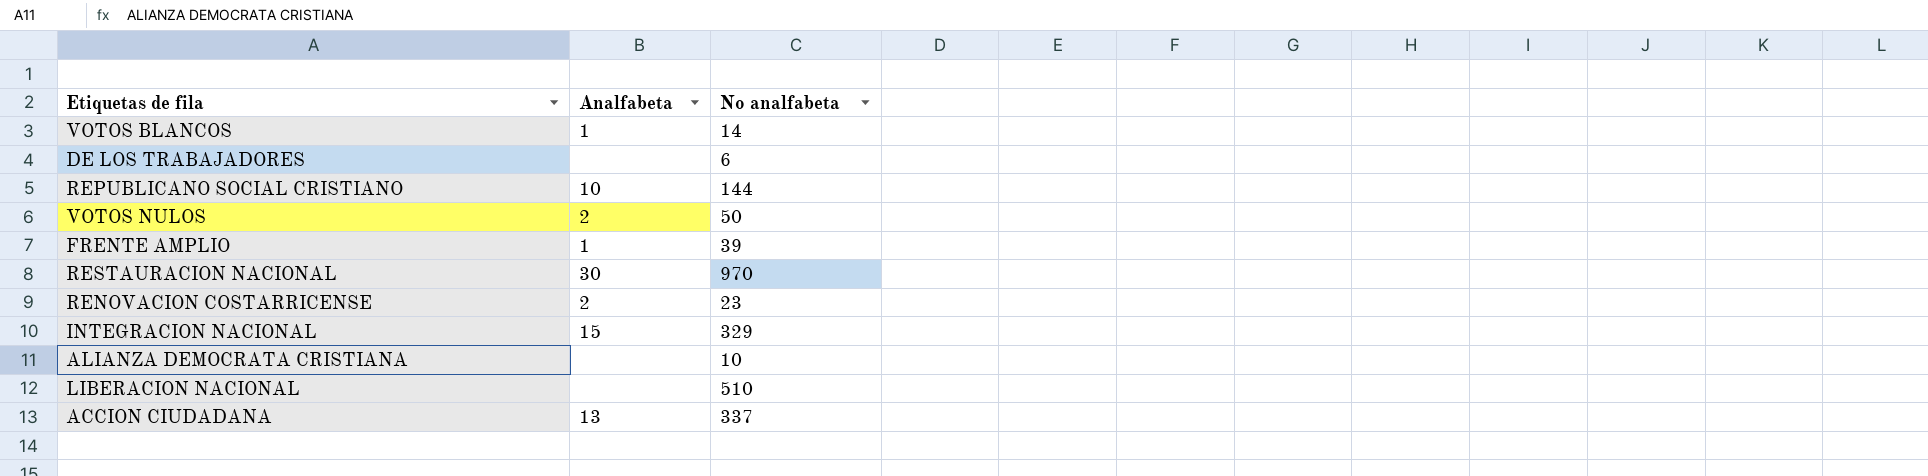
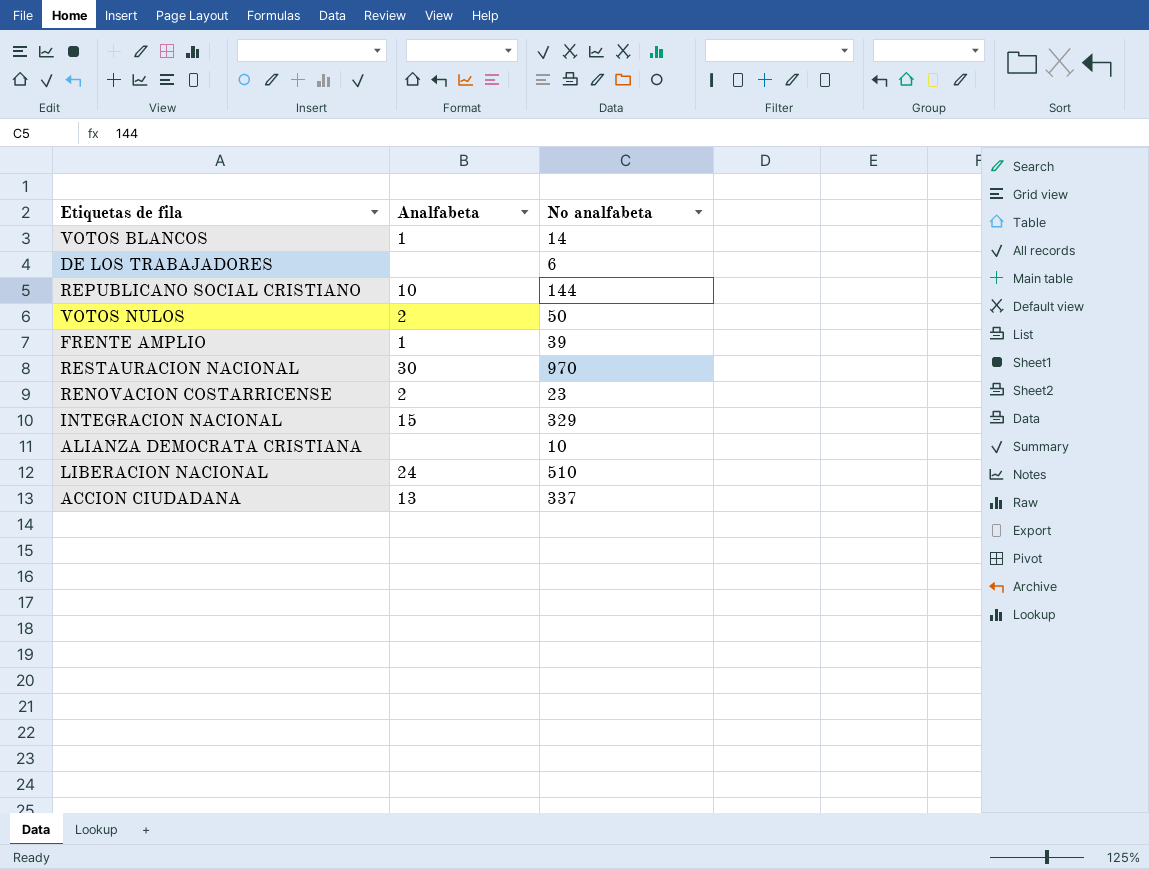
LIBERACION NACIONAL | Analfabeta: none -> 24

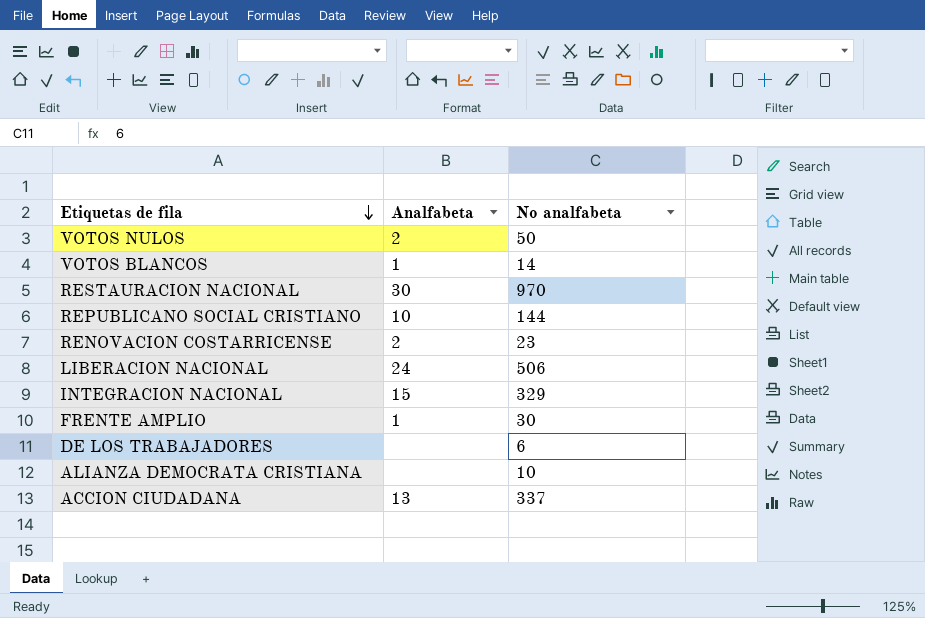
row order: none -> Etiquetas de fila descending
LIBERACION NACIONAL | No analfabeta: 510 -> 506
FRENTE AMPLIO | No analfabeta: 39 -> 30

